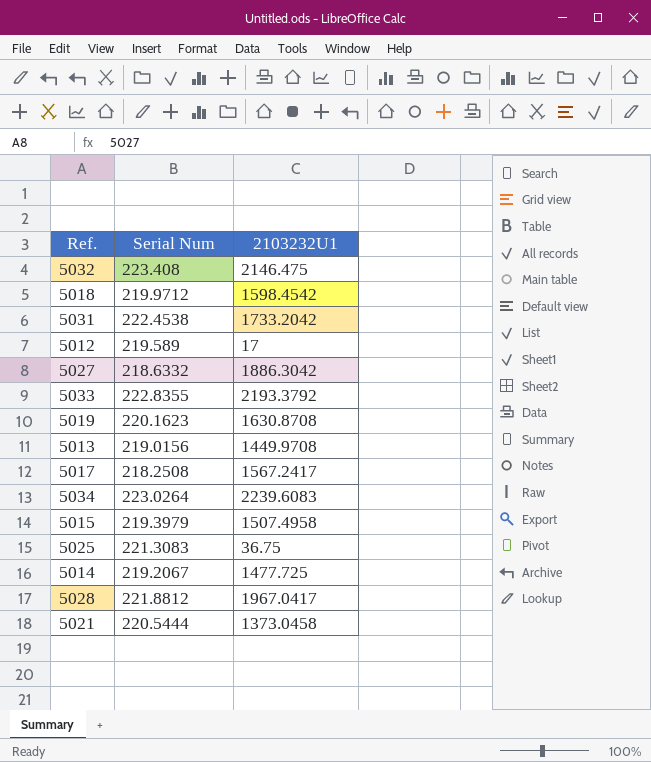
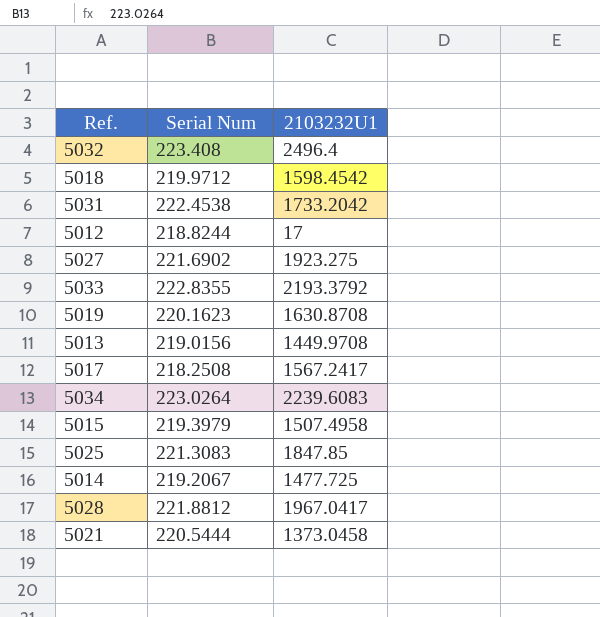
5032 | 2103232U1: 2146.475 -> 2496.4
5012 | Serial Num: 219.589 -> 218.8244
5027 | Serial Num: 218.6332 -> 221.6902
5027 | 2103232U1: 1886.3042 -> 1923.275
5025 | 2103232U1: 36.75 -> 1847.85

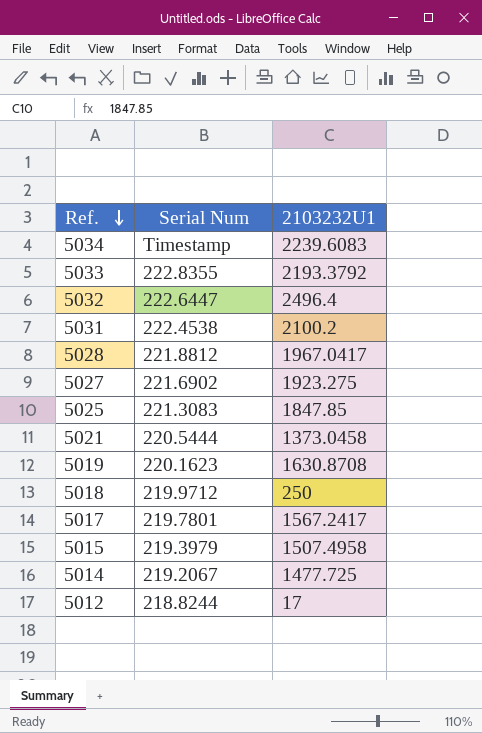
row order: none -> Ref. descending
row 5013: 219.0156 | 1449.9708 -> none
5034 | Serial Num: 223.0264 -> Timestamp
5032 | Serial Num: 223.408 -> 222.6447
5031 | 2103232U1: 1733.2042 -> 2100.2
5018 | 2103232U1: 1598.4542 -> 250
5017 | Serial Num: 218.2508 -> 219.7801

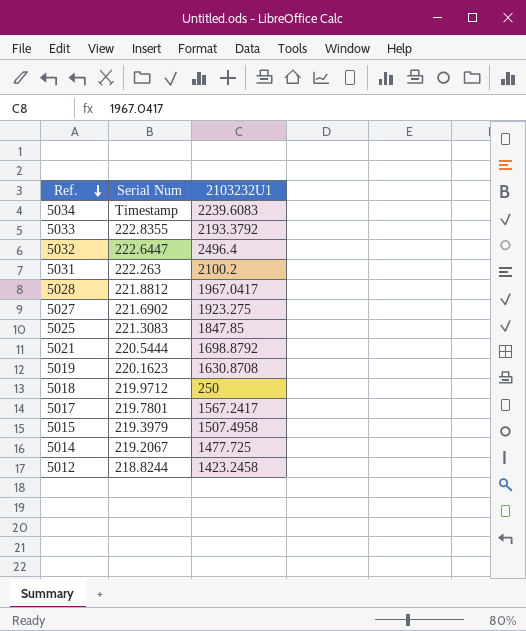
5031 | Serial Num: 222.4538 -> 222.263
5021 | 2103232U1: 1373.0458 -> 1698.8792
5012 | 2103232U1: 17 -> 1423.2458

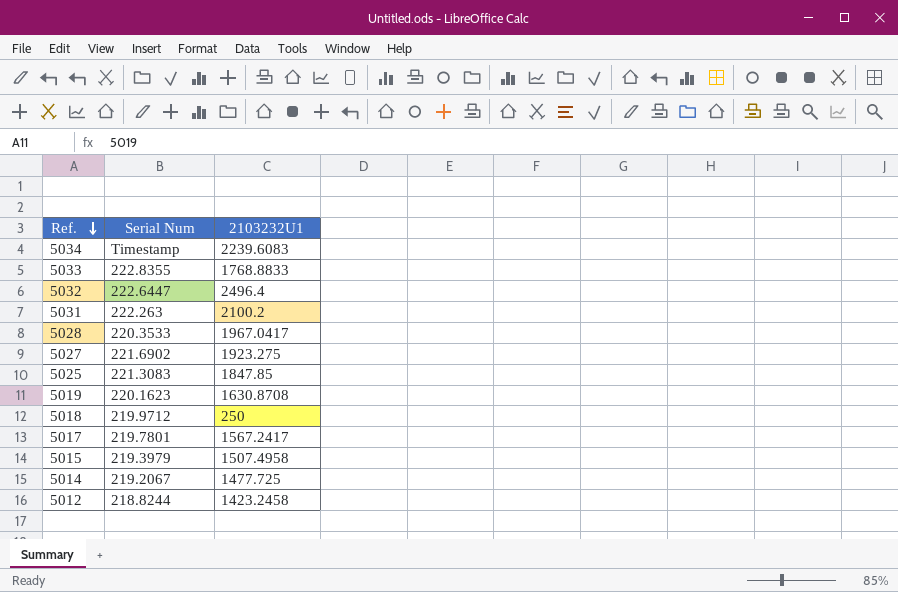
row 5021: 220.5444 | 1698.8792 -> none
5033 | 2103232U1: 2193.3792 -> 1768.8833
5028 | Serial Num: 221.8812 -> 220.3533

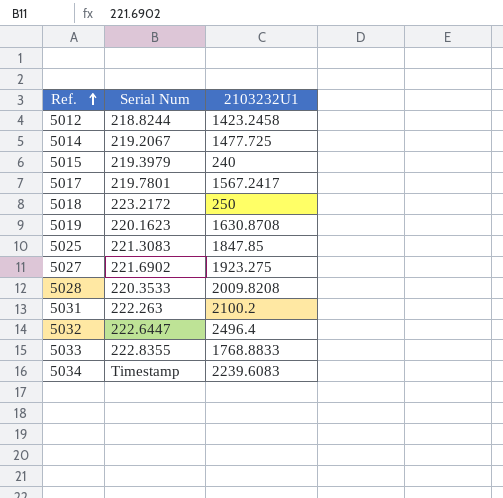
row order: Ref. descending -> Ref. ascending
5015 | 2103232U1: 1507.4958 -> 240
5018 | Serial Num: 219.9712 -> 223.2172
5028 | 2103232U1: 1967.0417 -> 2009.8208

